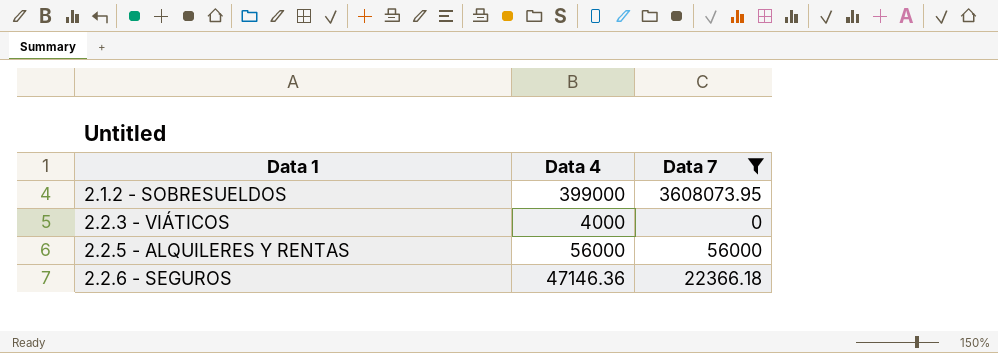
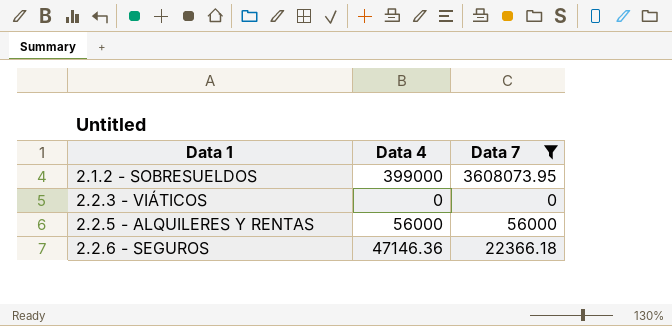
2.2.3 - VIÁTICOS | Data 4: 4000 -> 0

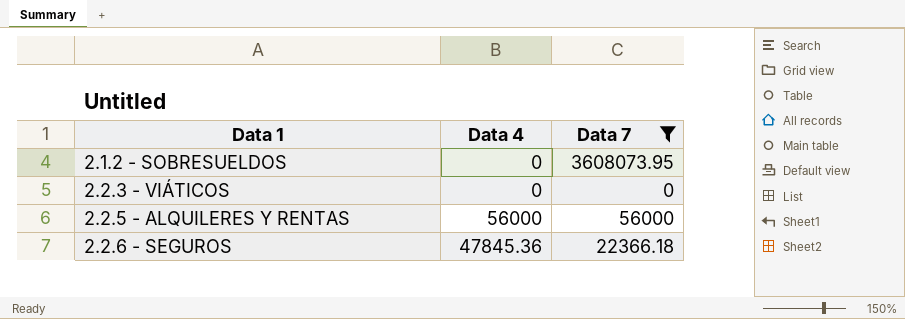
2.1.2 - SOBRESUELDOS | Data 4: 399000 -> 0
2.2.6 - SEGUROS | Data 4: 47146.36 -> 47845.36

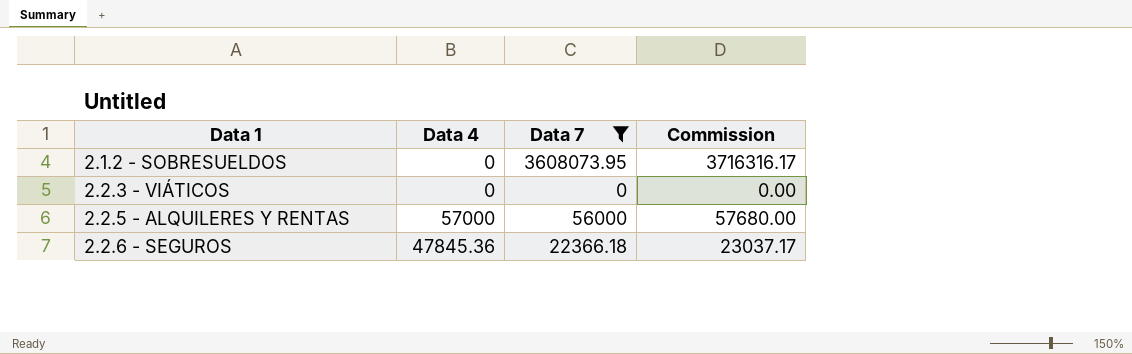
column Commission | formula: none -> [Data 7] * 1.03
2.2.5 - ALQUILERES Y RENTAS | Data 4: 56000 -> 57000

